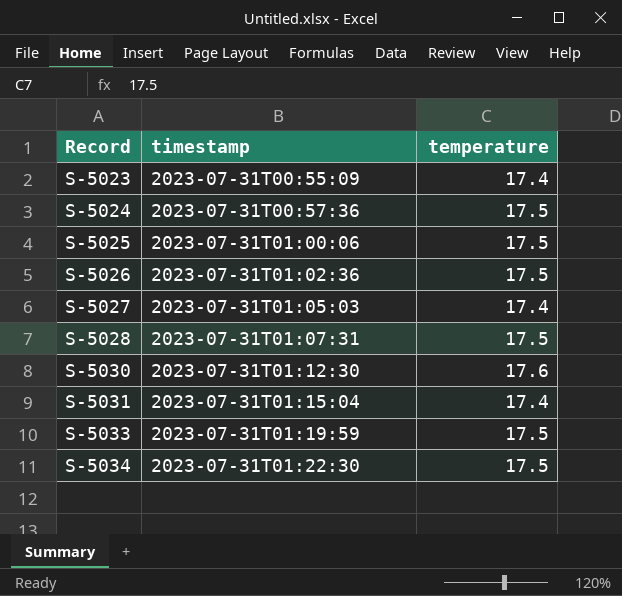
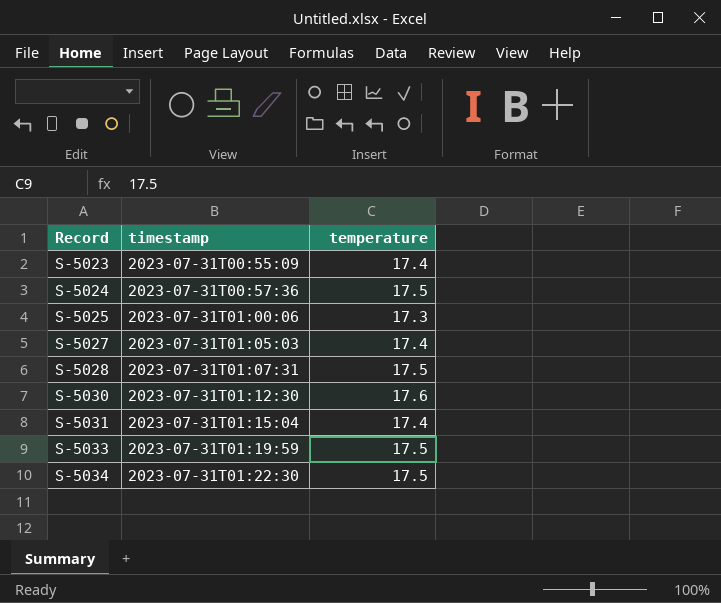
row S-5026: 2023-07-31T01:02:36 | 17.5 -> none
S-5025 | temperature: 17.5 -> 17.3

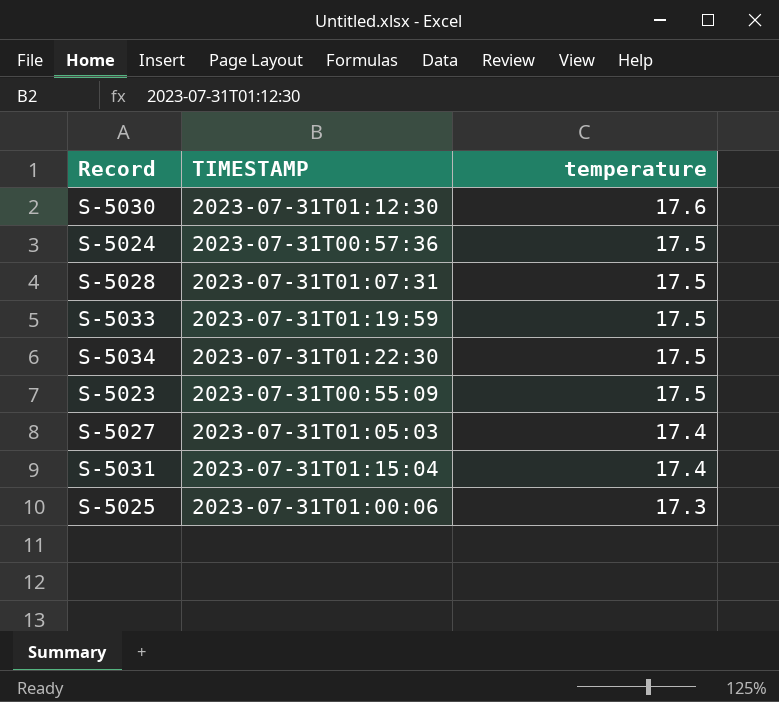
row order: Record ascending -> temperature descending
column name: timestamp -> TIMESTAMP
S-5023 | temperature: 17.4 -> 17.5

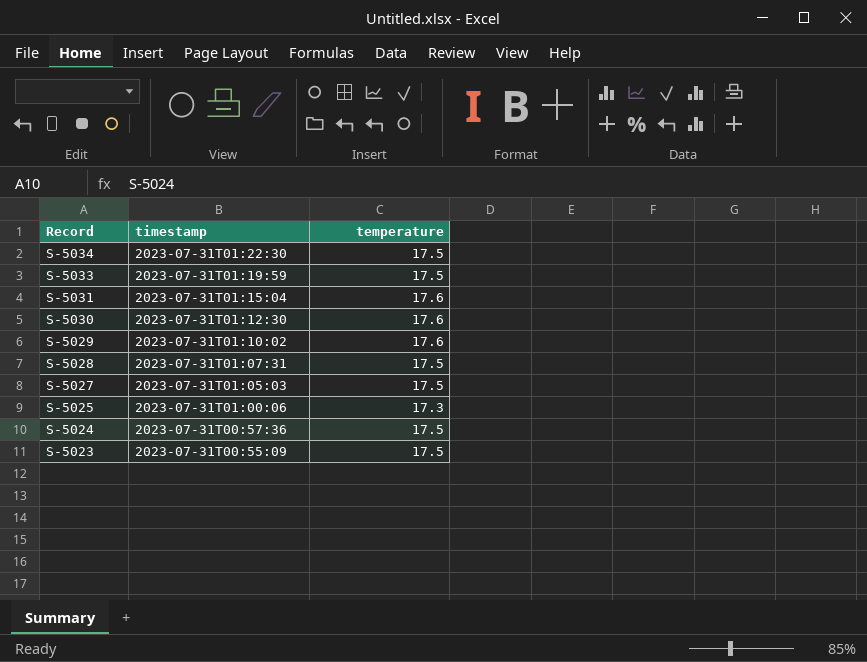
row order: temperature descending -> Record descending
column name: TIMESTAMP -> timestamp
S-5031 | temperature: 17.4 -> 17.6
row S-5029: none -> 2023-07-31T01:10:02 | 17.6
S-5027 | temperature: 17.4 -> 17.5

